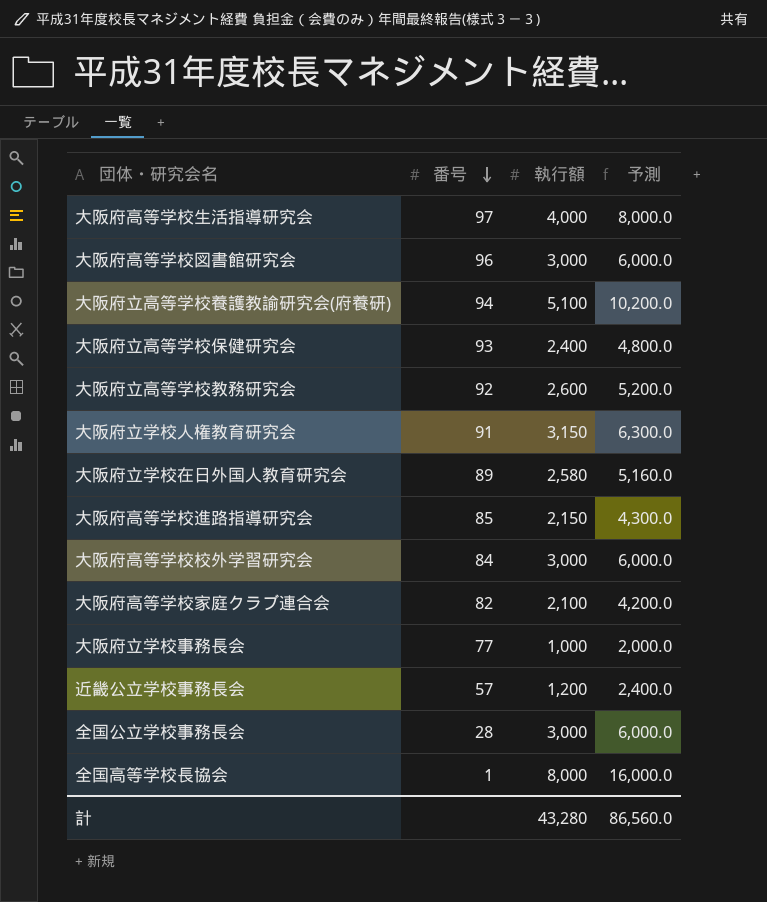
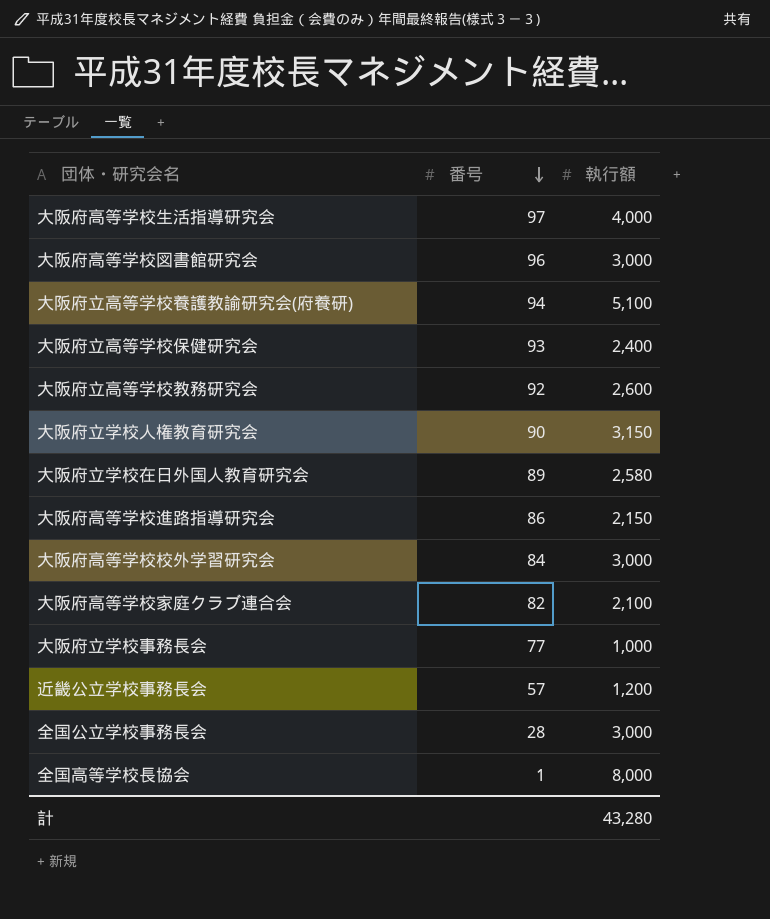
column 予測 | formula: [執行額] * 2 -> none
大阪府立学校人権教育研究会 | 番号: 91 -> 90
大阪府高等学校進路指導研究会 | 番号: 85 -> 86

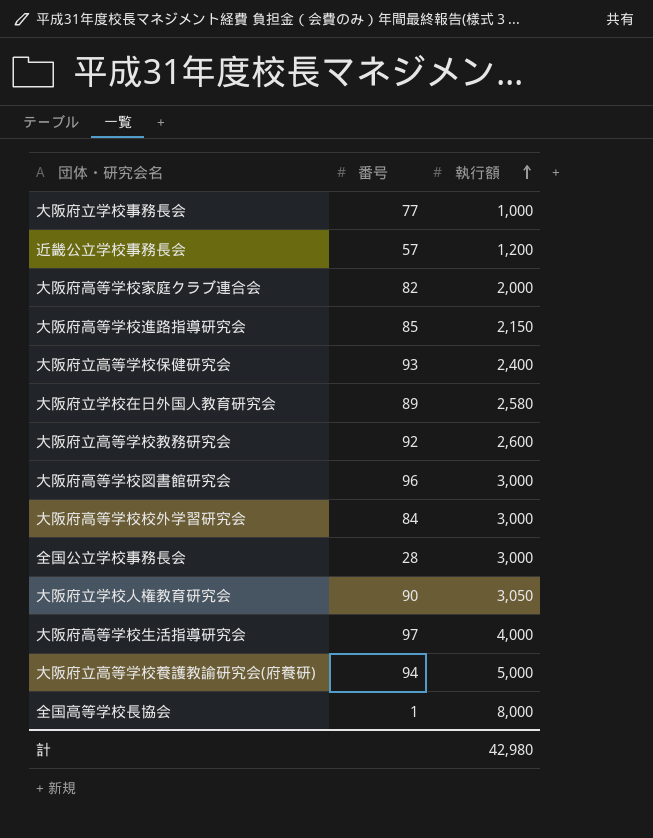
row order: 番号 descending -> 執行額 ascending
大阪府高等学校家庭クラブ連合会 | 執行額: 2,100 -> 2,000
大阪府高等学校進路指導研究会 | 番号: 86 -> 85
大阪府立学校人権教育研究会 | 執行額: 3,150 -> 3,050
大阪府立高等学校養護教諭研究会(府養研) | 執行額: 5,100 -> 5,000
計 | 執行額: 43,280 -> 42,980

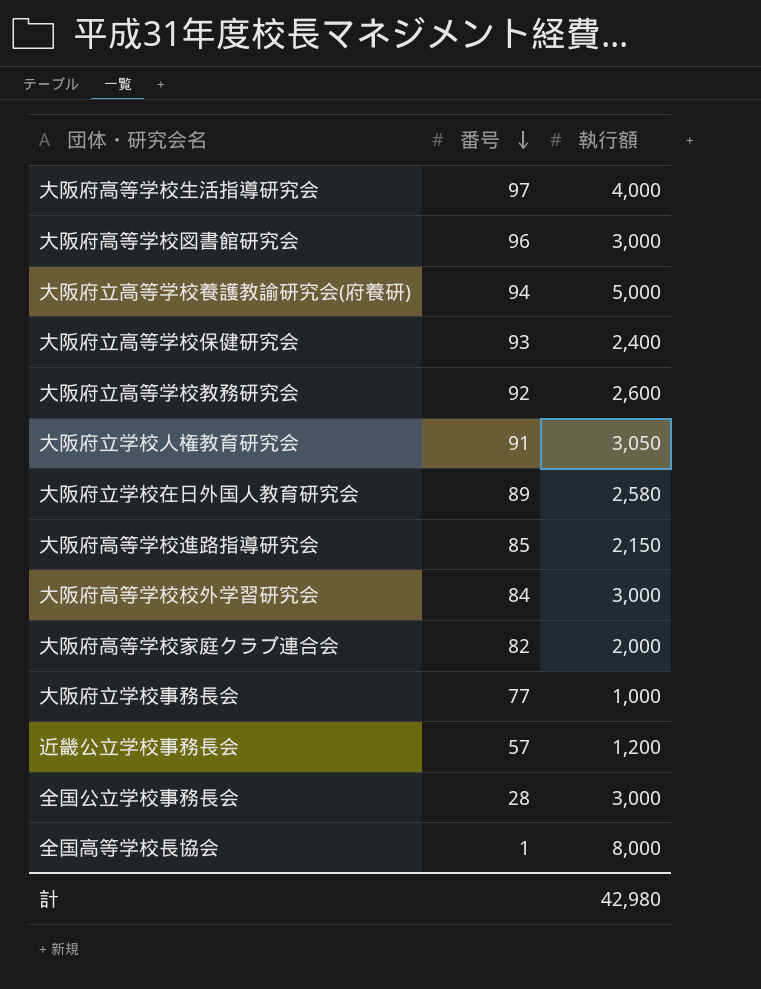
row order: 執行額 ascending -> 番号 descending
大阪府立学校人権教育研究会 | 番号: 90 -> 91

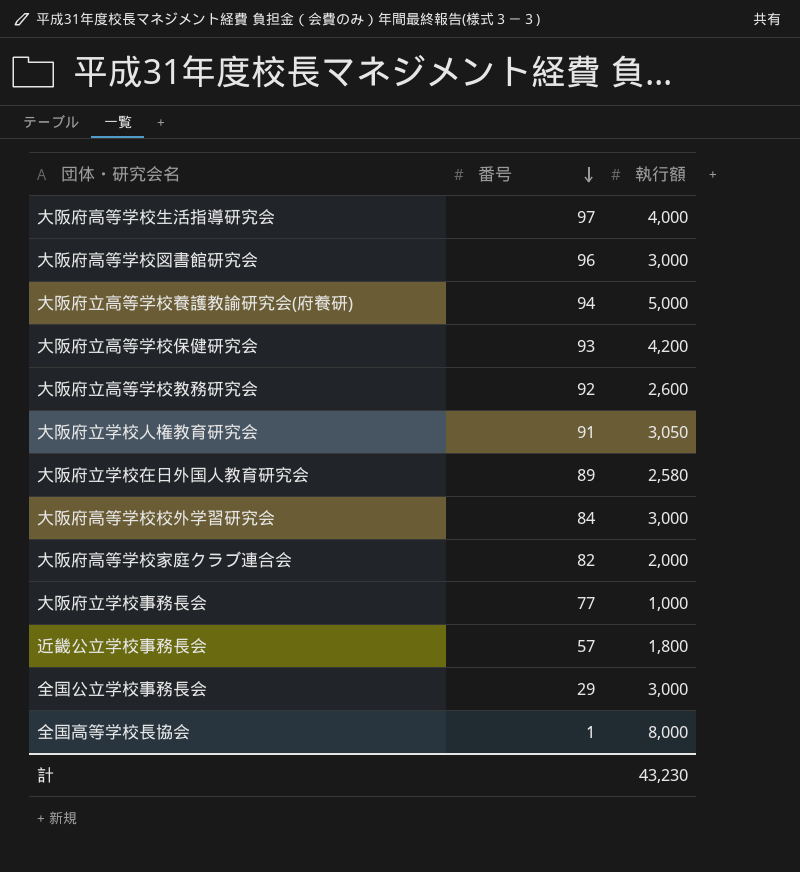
row 大阪府高等学校進路指導研究会: 85 | 2,150 -> none
大阪府立高等学校保健研究会 | 執行額: 2,400 -> 4,200
近畿公立学校事務長会 | 執行額: 1,200 -> 1,800
全国公立学校事務長会 | 番号: 28 -> 29
計 | 執行額: 42,980 -> 43,230

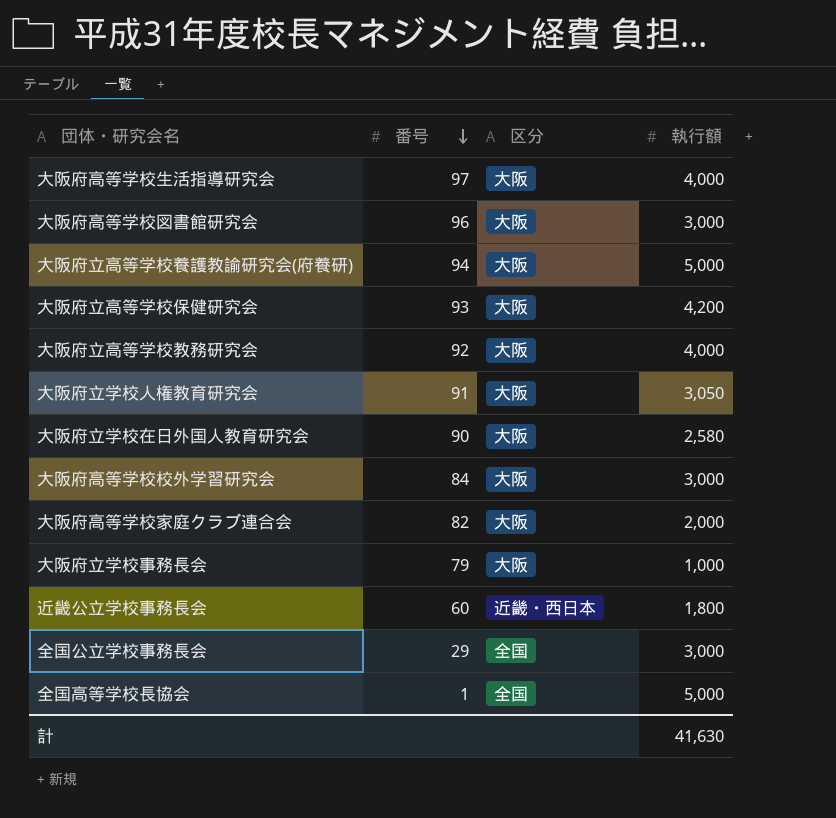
column 区分 | position: none -> 3
大阪府立高等学校教務研究会 | 執行額: 2,600 -> 4,000
大阪府立学校在日外国人教育研究会 | 番号: 89 -> 90
大阪府立学校事務長会 | 番号: 77 -> 79
近畿公立学校事務長会 | 番号: 57 -> 60
全国高等学校長協会 | 執行額: 8,000 -> 5,000
計 | 執行額: 43,230 -> 41,630

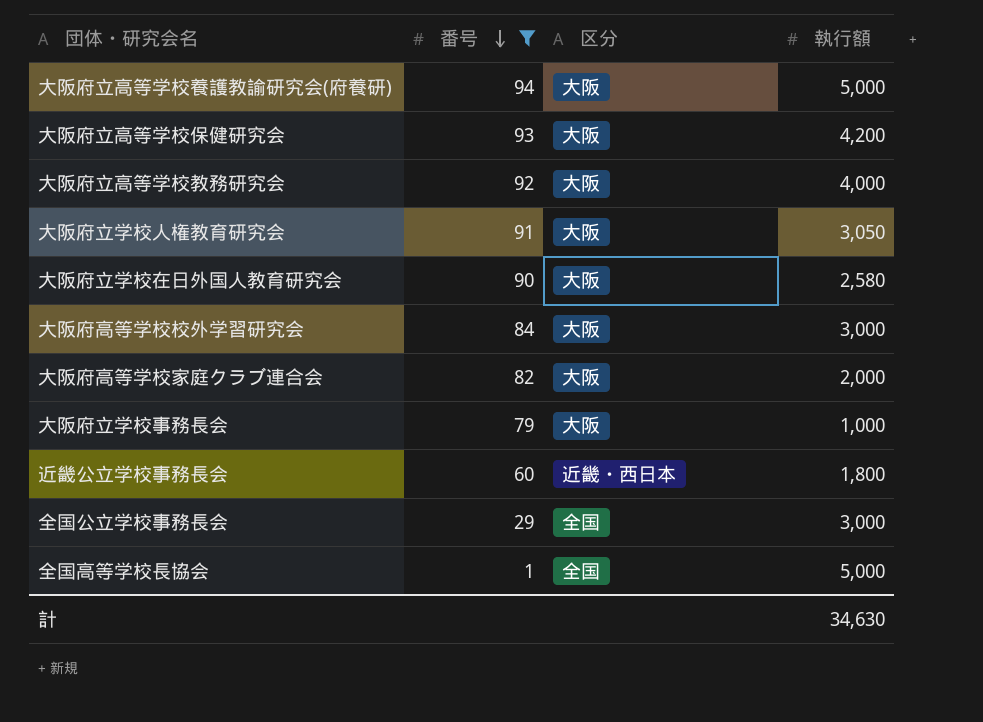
filter: none -> 番号 <= 94
計 | 執行額: 41,630 -> 34,630

